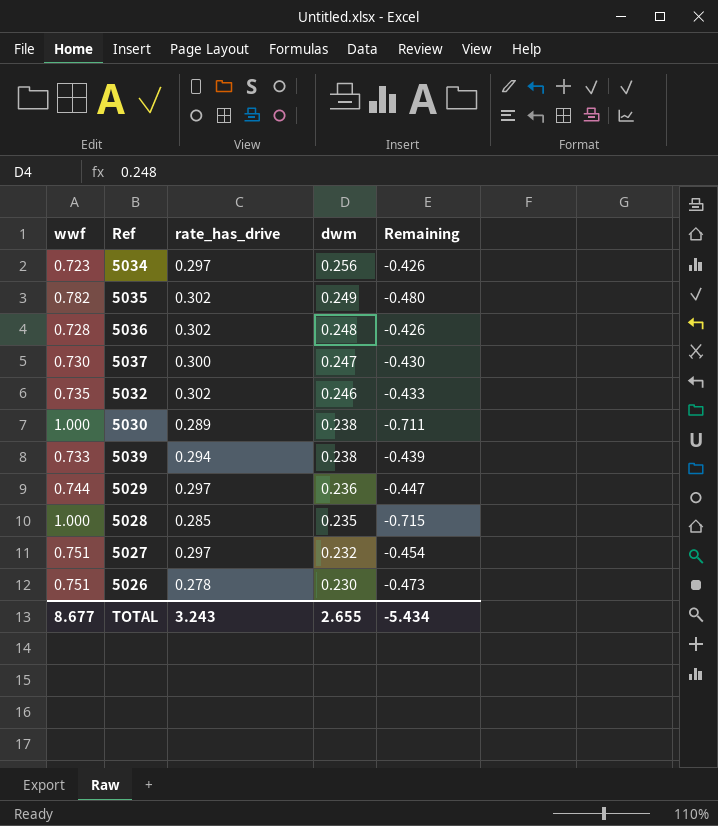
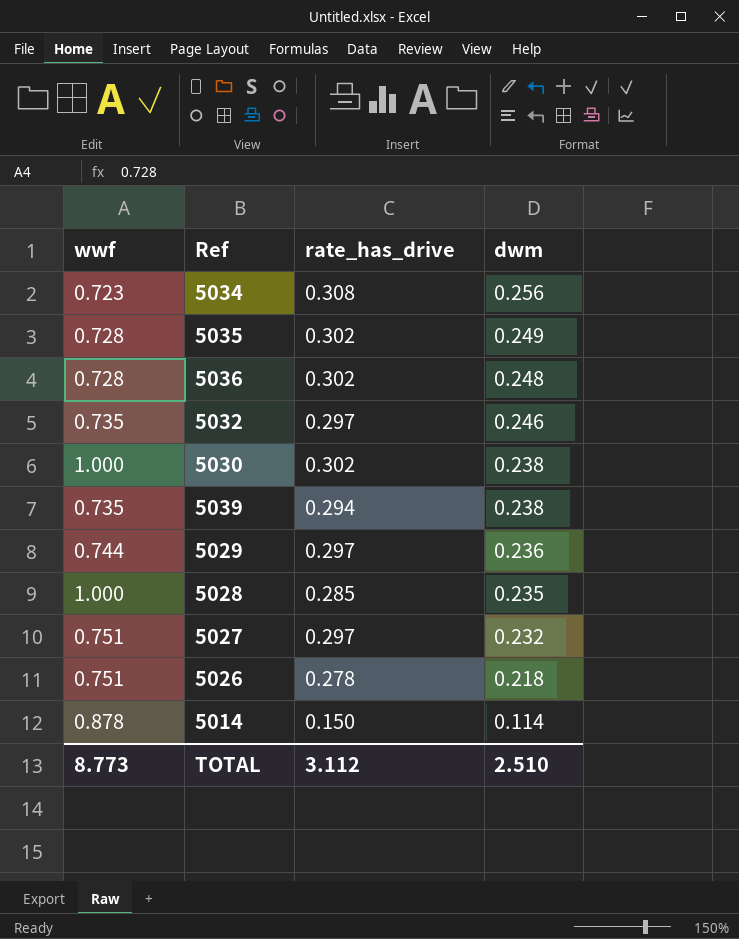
column Remaining | formula: [rate_has_drive] - [wwf] -> none
row 5037: 0.730 | 0.300 | 0.247 | -0.430 -> none
5034 | rate_has_drive: 0.297 -> 0.308
5035 | wwf: 0.782 -> 0.728
5032 | rate_has_drive: 0.302 -> 0.297
5030 | rate_has_drive: 0.289 -> 0.302
5039 | wwf: 0.733 -> 0.735
5026 | dwm: 0.230 -> 0.218
row 5014: none -> 0.878 | 0.150 | 0.114
TOTAL | wwf: 8.677 -> 8.773
TOTAL | rate_has_drive: 3.243 -> 3.112
TOTAL | dwm: 2.655 -> 2.510

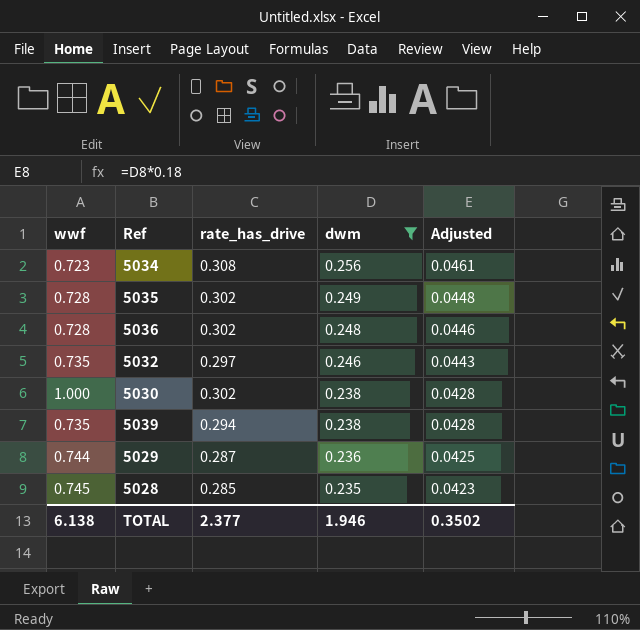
filter: none -> dwm >= 0.235
column Adjusted | formula: none -> [dwm] * 0.18
5029 | rate_has_drive: 0.297 -> 0.287
5028 | wwf: 1.000 -> 0.745
TOTAL | wwf: 8.773 -> 6.138
TOTAL | rate_has_drive: 3.112 -> 2.377
TOTAL | dwm: 2.510 -> 1.946

